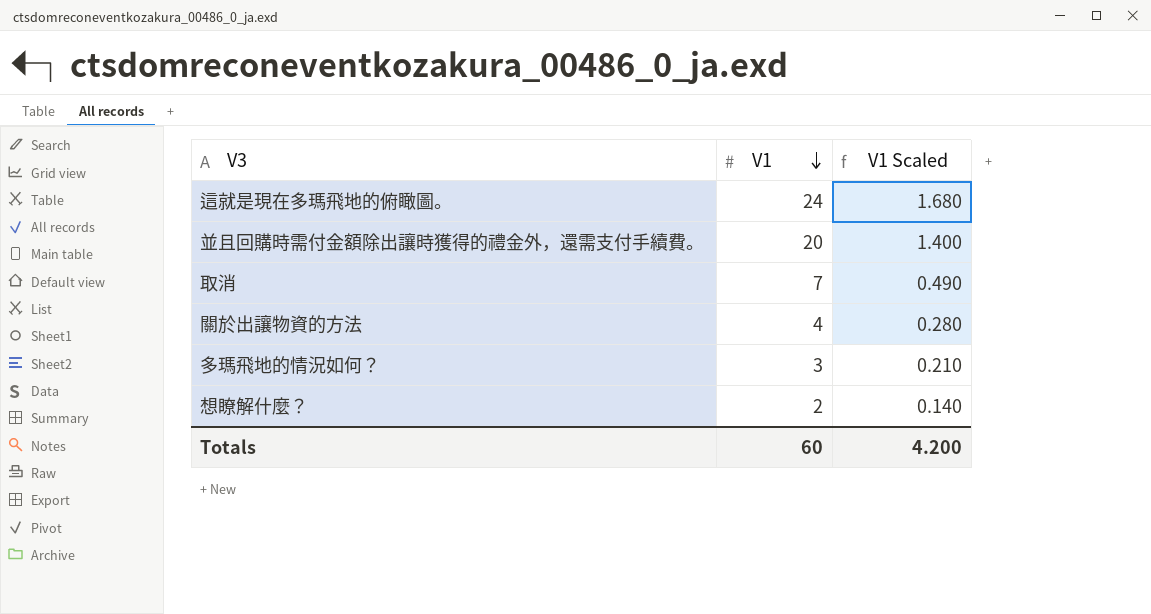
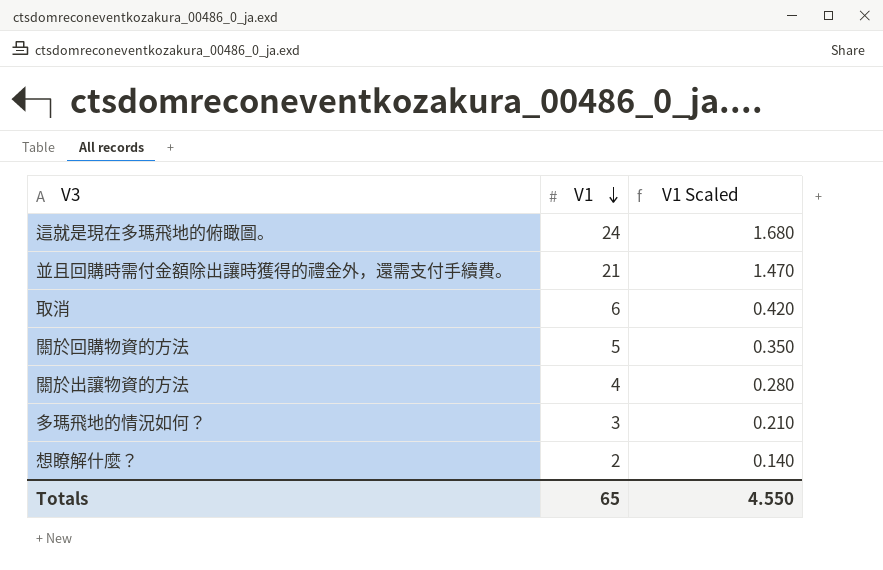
並且回購時需付金額除出讓時獲得的禮金外，還需支付手續費。 | V1: 20 -> 21
並且回購時需付金額除出讓時獲得的禮金外，還需支付手續費。 | V1 Scaled: 1.400 -> 1.470
取消 | V1: 7 -> 6
取消 | V1 Scaled: 0.490 -> 0.420
row 關於回購物資的方法: none -> 5 | 0.350
Totals | V1: 60 -> 65
Totals | V1 Scaled: 4.200 -> 4.550

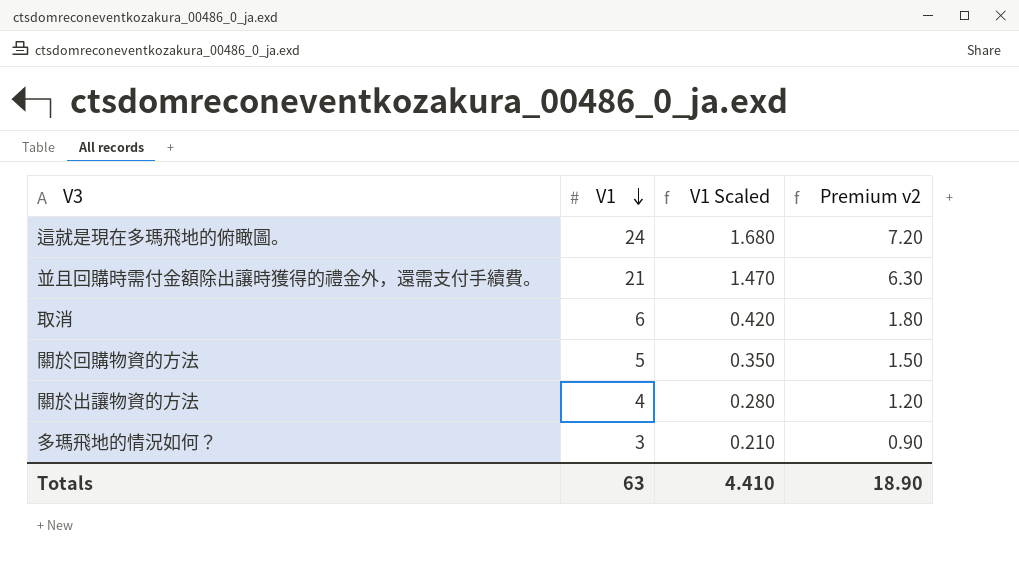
column Premium v2 | formula: none -> [V1] * 0.3
row 想瞭解什麼？: 2 | 0.140 -> none
Totals | V1: 65 -> 63
Totals | V1 Scaled: 4.550 -> 4.410

